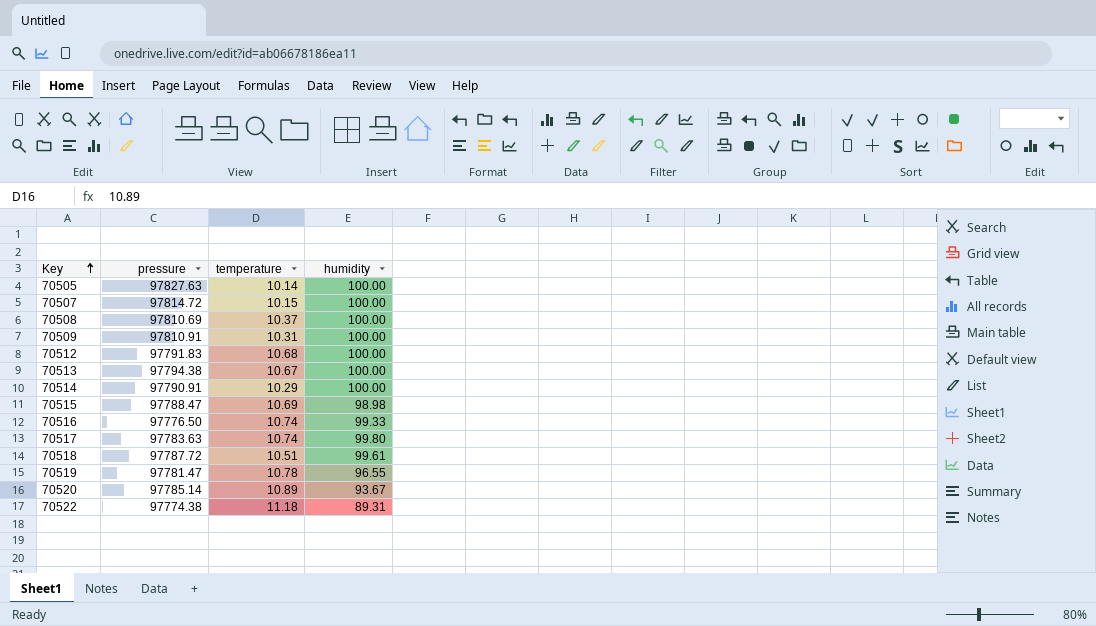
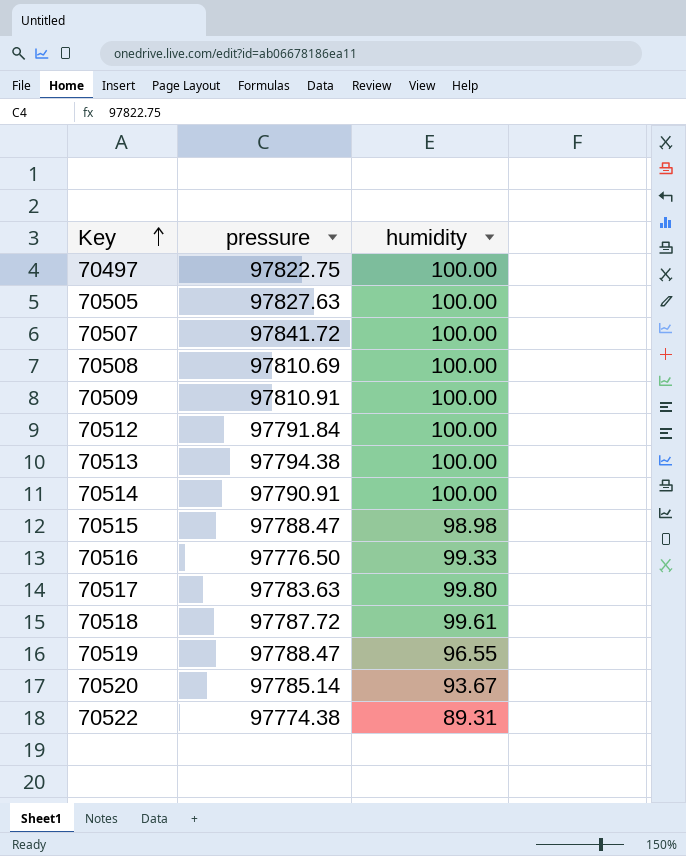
column temperature | position: 3 -> none
row 70497: none -> 97822.75 | 100.00
70507 | pressure: 97814.72 -> 97841.72
70512 | pressure: 97791.83 -> 97791.84
70519 | pressure: 97781.47 -> 97788.47

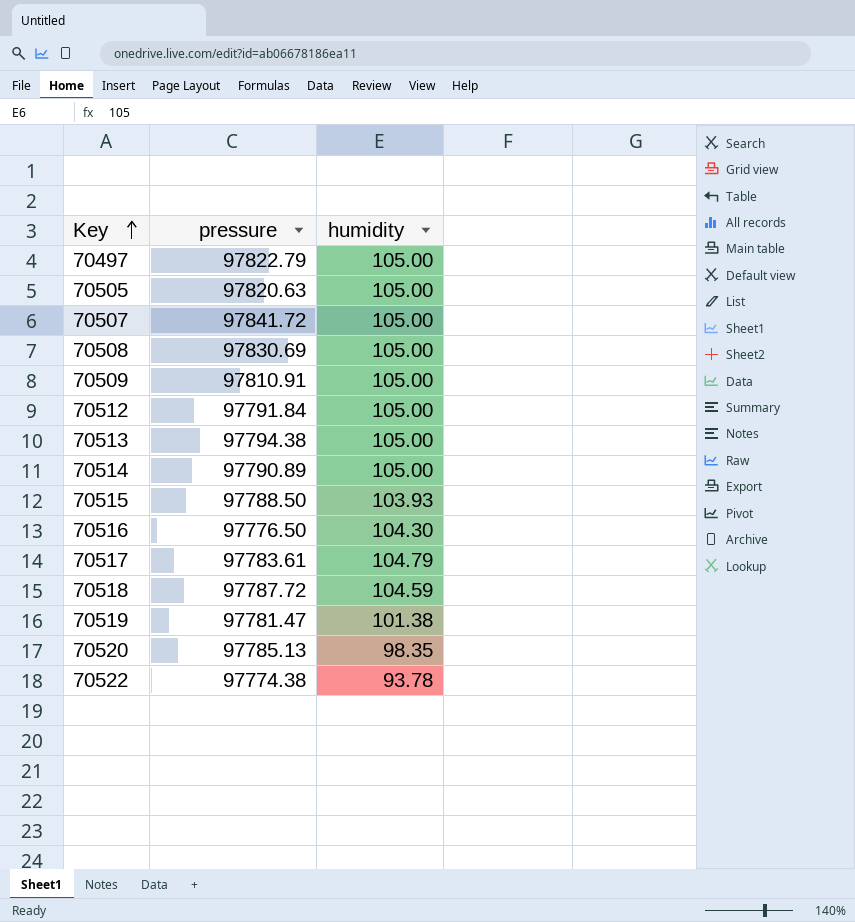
70497 | pressure: 97822.75 -> 97822.79
70497 | humidity: 100.00 -> 105.00
70505 | pressure: 97827.63 -> 97820.63
70505 | humidity: 100.00 -> 105.00
70507 | humidity: 100.00 -> 105.00
70508 | pressure: 97810.69 -> 97830.69
70508 | humidity: 100.00 -> 105.00
70509 | humidity: 100.00 -> 105.00
70512 | humidity: 100.00 -> 105.00
70513 | humidity: 100.00 -> 105.00
70514 | pressure: 97790.91 -> 97790.89
70514 | humidity: 100.00 -> 105.00
70515 | pressure: 97788.47 -> 97788.50
70515 | humidity: 98.98 -> 103.93
70516 | humidity: 99.33 -> 104.30
70517 | pressure: 97783.63 -> 97783.61
70517 | humidity: 99.80 -> 104.79
70518 | humidity: 99.61 -> 104.59
70519 | pressure: 97788.47 -> 97781.47
70519 | humidity: 96.55 -> 101.38
70520 | pressure: 97785.14 -> 97785.13
70520 | humidity: 93.67 -> 98.35
70522 | humidity: 89.31 -> 93.78

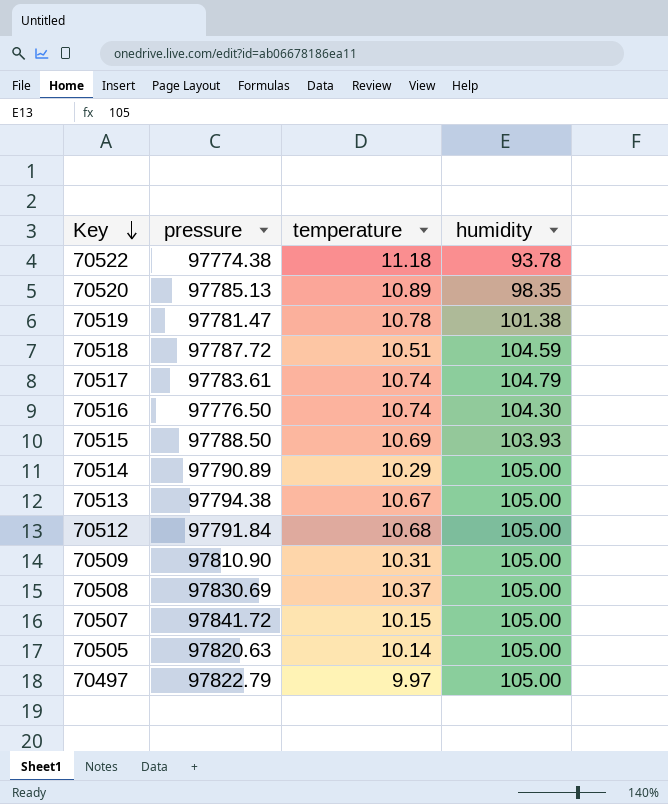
row order: Key ascending -> Key descending
column temperature | position: none -> 3
70509 | pressure: 97810.91 -> 97810.90

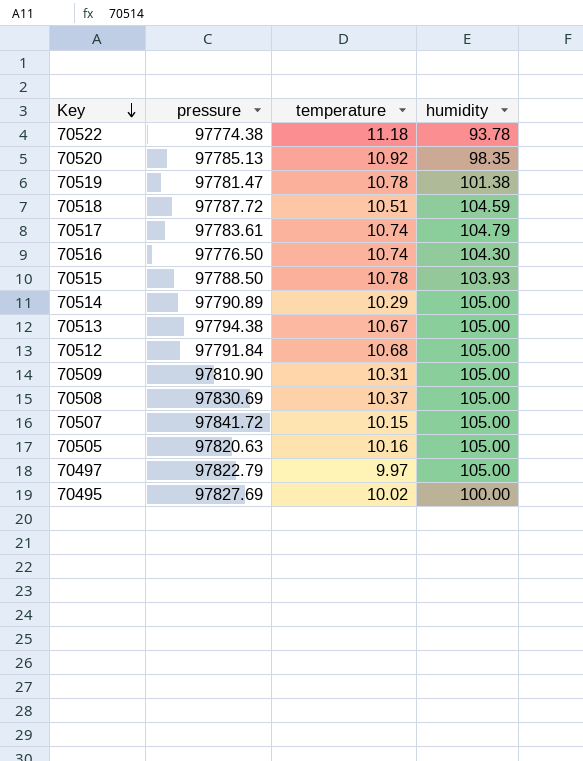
70520 | temperature: 10.89 -> 10.92
70515 | temperature: 10.69 -> 10.78
70505 | temperature: 10.14 -> 10.16
row 70495: none -> 97827.69 | 10.02 | 100.00

